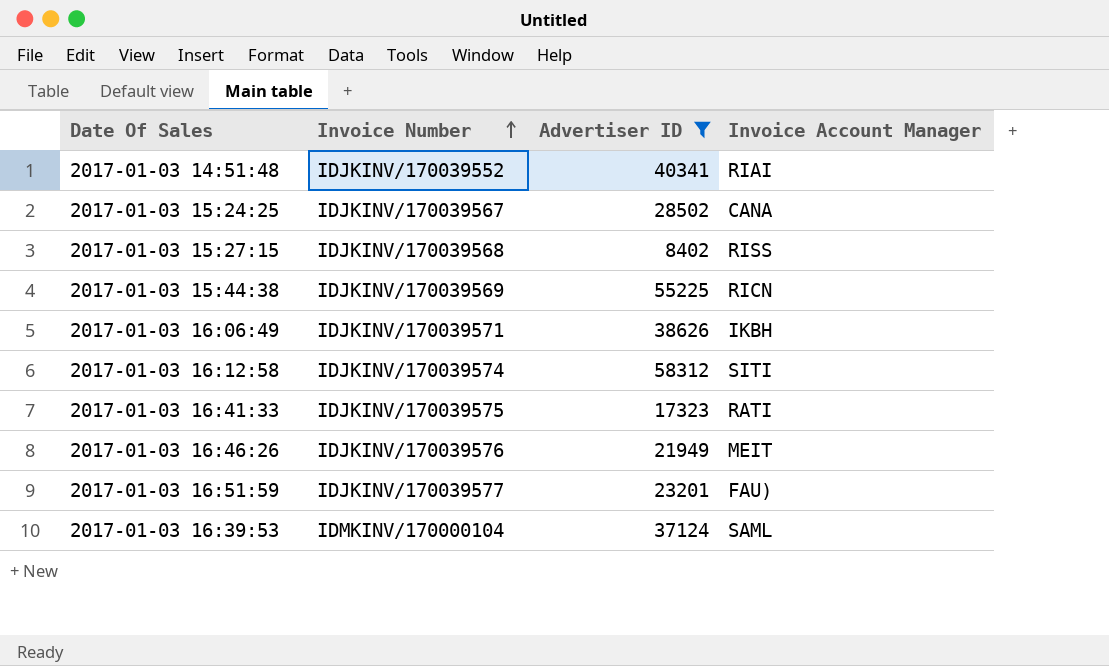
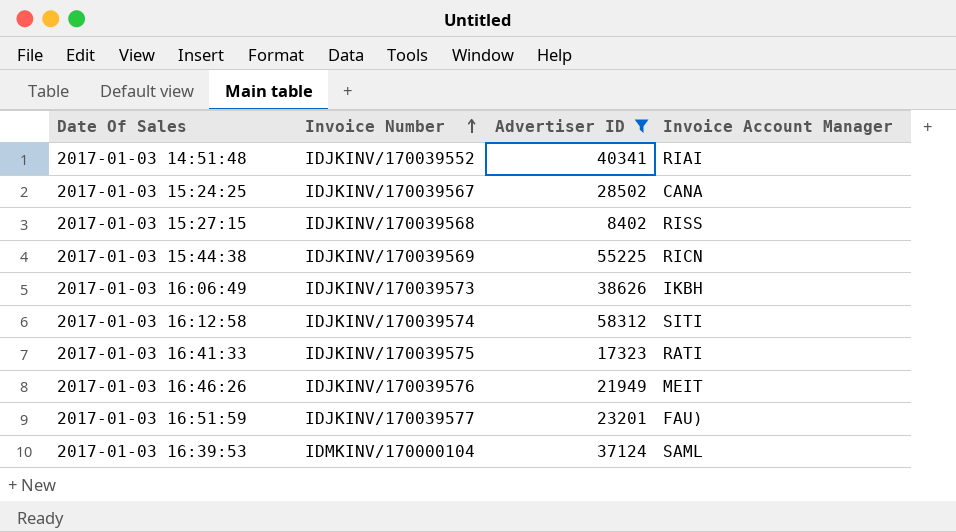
2017-01-03 16:06:49 | Invoice Number: IDJKINV/170039571 -> IDJKINV/170039573

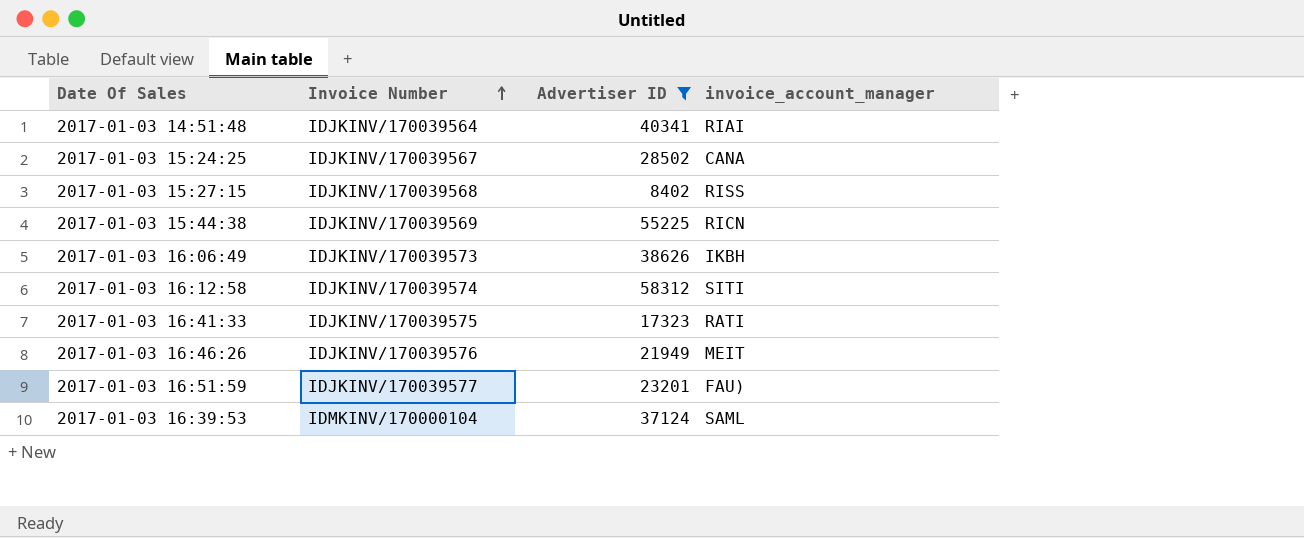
column name: Invoice Account Manager -> invoice_account_manager
2017-01-03 14:51:48 | Invoice Number: IDJKINV/170039552 -> IDJKINV/170039564

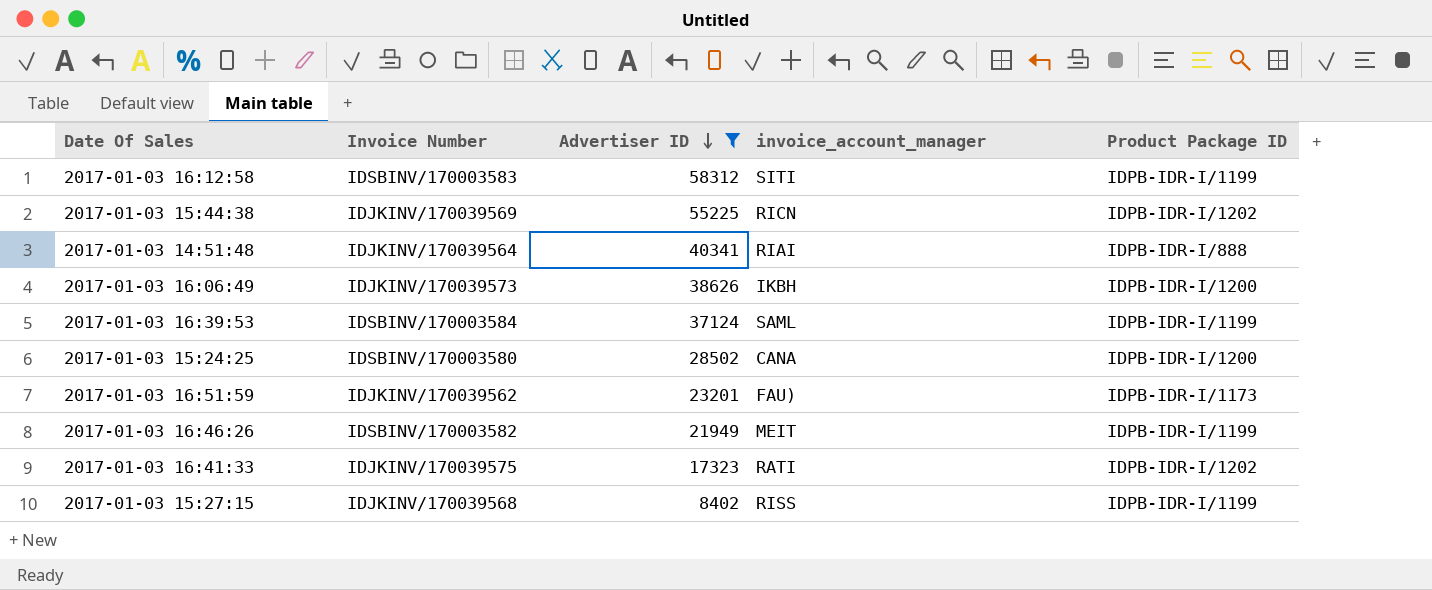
row order: Invoice Number ascending -> Advertiser ID descending
column Product Package ID | position: none -> 5
2017-01-03 16:12:58 | Invoice Number: IDJKINV/170039574 -> IDSBINV/170003583
2017-01-03 16:39:53 | Invoice Number: IDMKINV/170000104 -> IDSBINV/170003584
2017-01-03 15:24:25 | Invoice Number: IDJKINV/170039567 -> IDSBINV/170003580
2017-01-03 16:51:59 | Invoice Number: IDJKINV/170039577 -> IDJKINV/170039562
2017-01-03 16:46:26 | Invoice Number: IDJKINV/170039576 -> IDSBINV/170003582

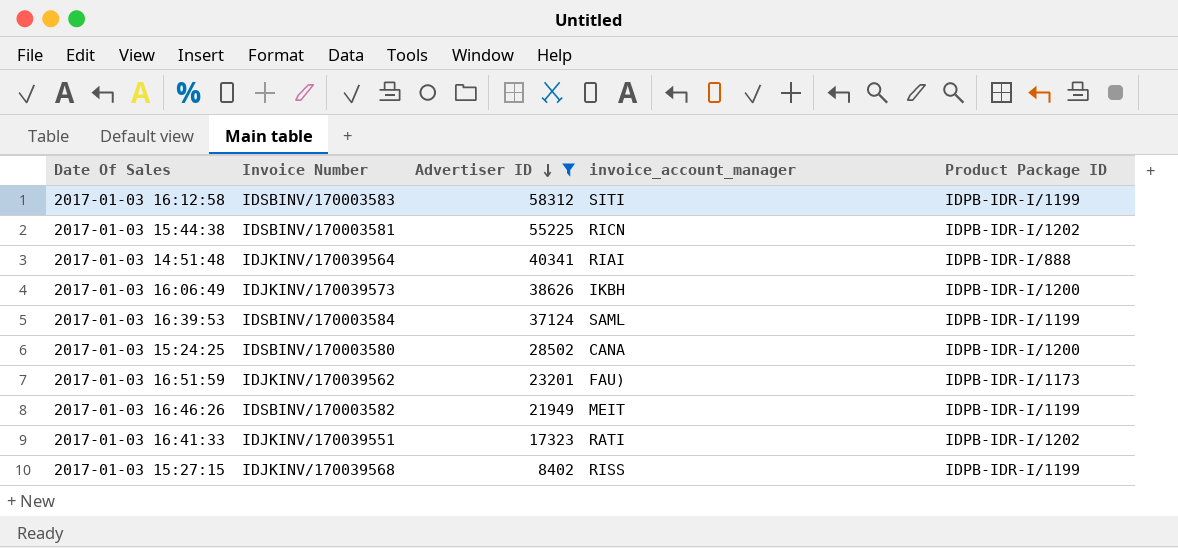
2017-01-03 15:44:38 | Invoice Number: IDJKINV/170039569 -> IDSBINV/170003581
2017-01-03 16:41:33 | Invoice Number: IDJKINV/170039575 -> IDJKINV/170039551

